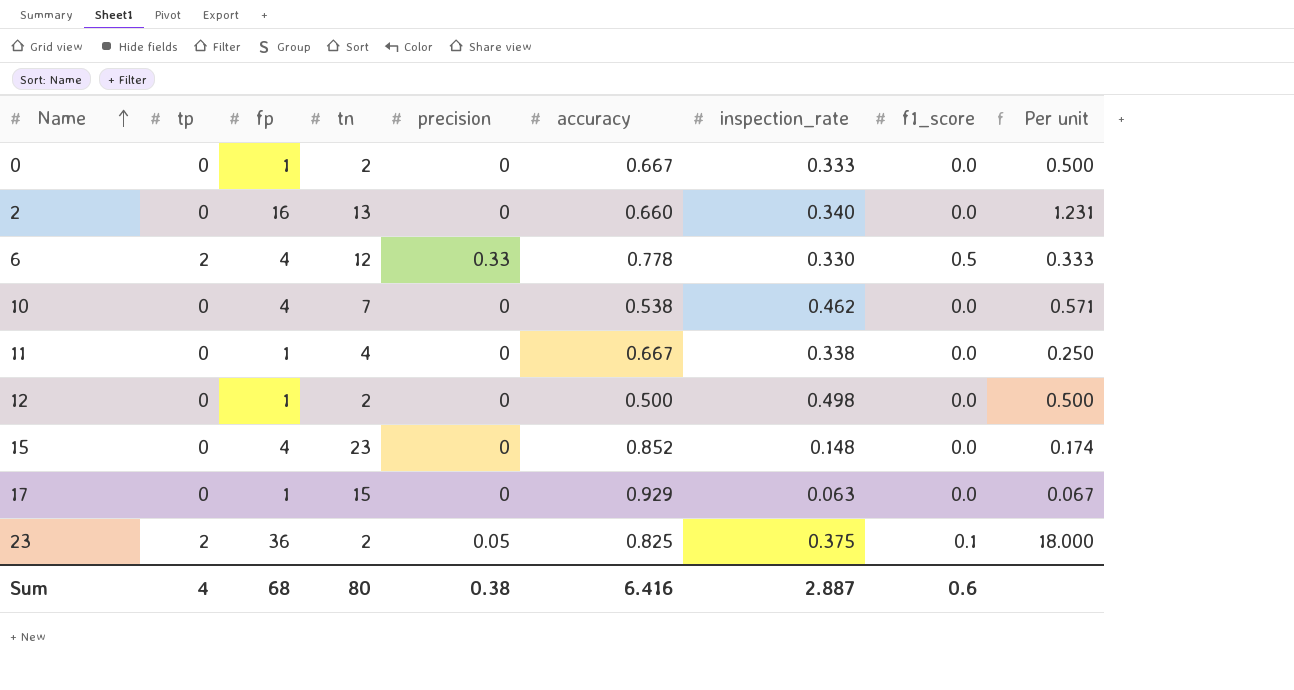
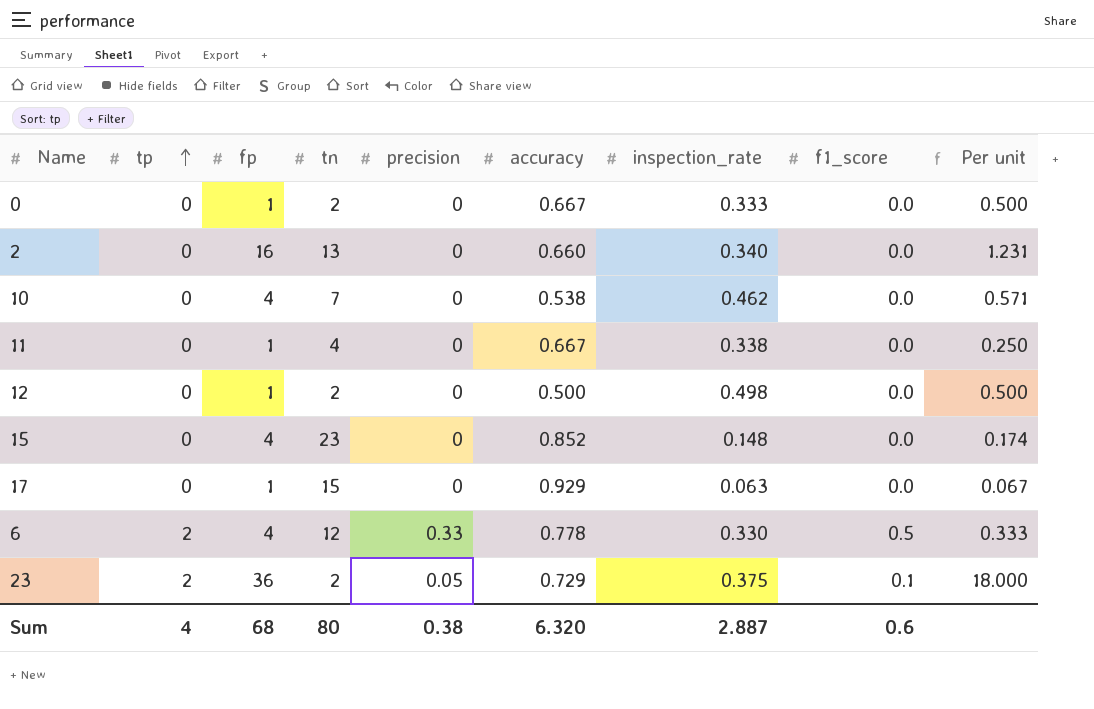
row order: Name ascending -> tp ascending
23 | accuracy: 0.825 -> 0.729
Sum | accuracy: 6.416 -> 6.320

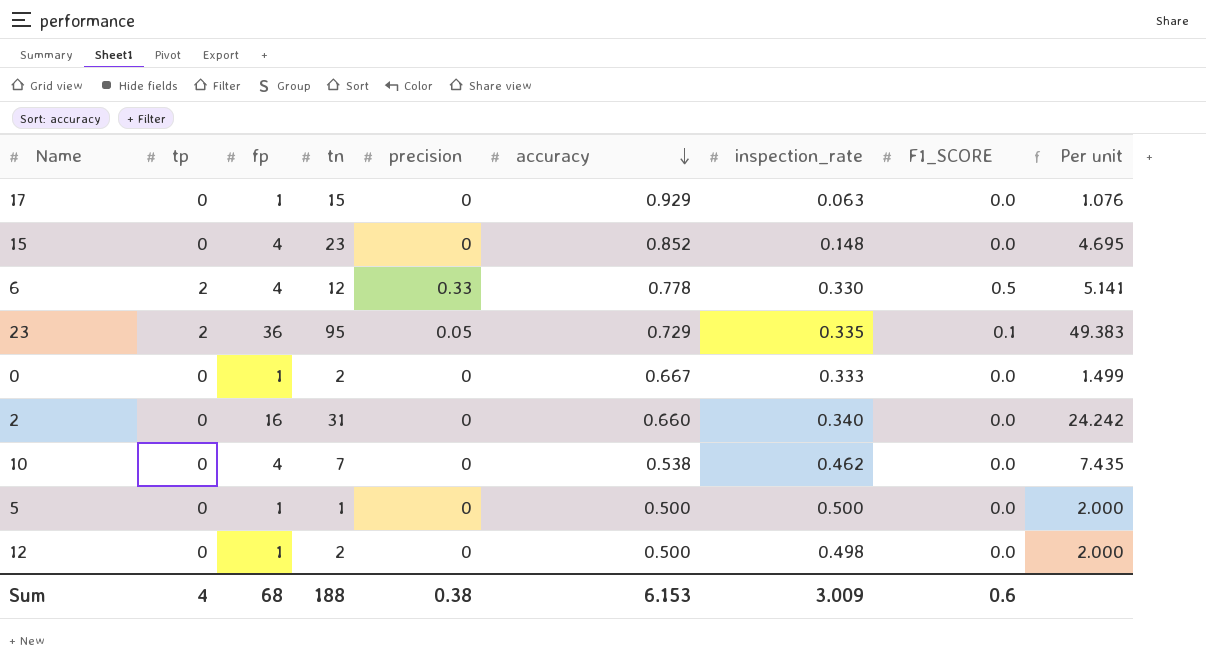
row order: tp ascending -> accuracy descending
column name: f1_score -> F1_SCORE
column Per unit | formula: [fp] / [tn] -> [fp] / [accuracy]
row 11: 0 | 1 | 4 | 0 | 0.667 | 0.338 | 0.0 | 0.250 -> none
23 | tn: 2 -> 95
23 | inspection_rate: 0.375 -> 0.335
2 | tn: 13 -> 31
row 5: none -> 0 | 1 | 1 | 0 | 0.500 | 0.500 | 0.0 | 2.000
Sum | tn: 80 -> 188
Sum | accuracy: 6.320 -> 6.153
Sum | inspection_rate: 2.887 -> 3.009

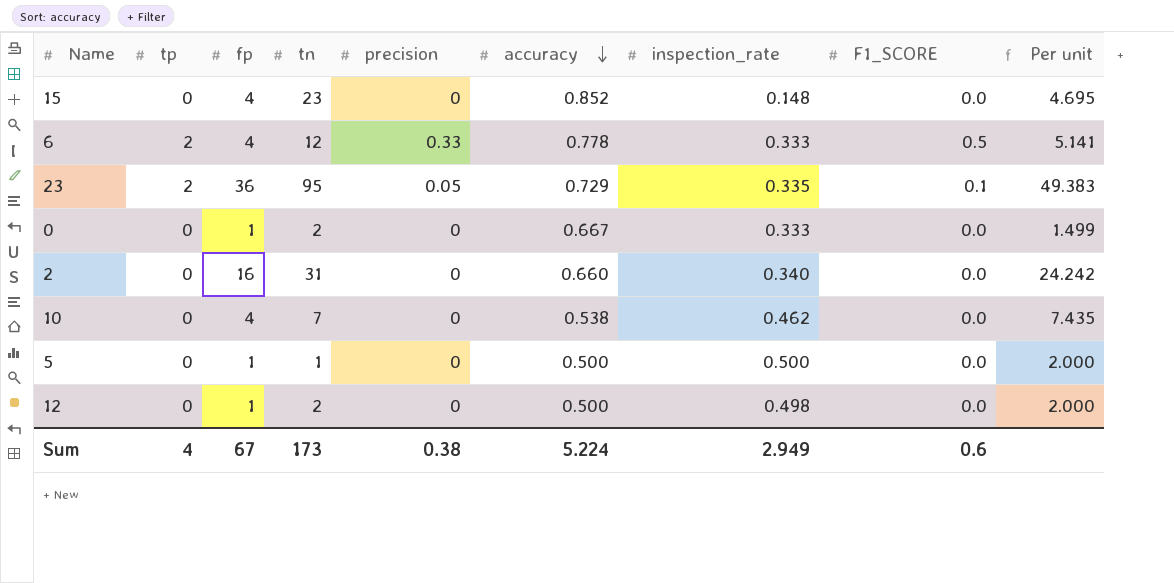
row 17: 0 | 1 | 15 | 0 | 0.929 | 0.063 | 0.0 | 1.076 -> none
6 | inspection_rate: 0.330 -> 0.333
Sum | fp: 68 -> 67
Sum | tn: 188 -> 173
Sum | accuracy: 6.153 -> 5.224
Sum | inspection_rate: 3.009 -> 2.949

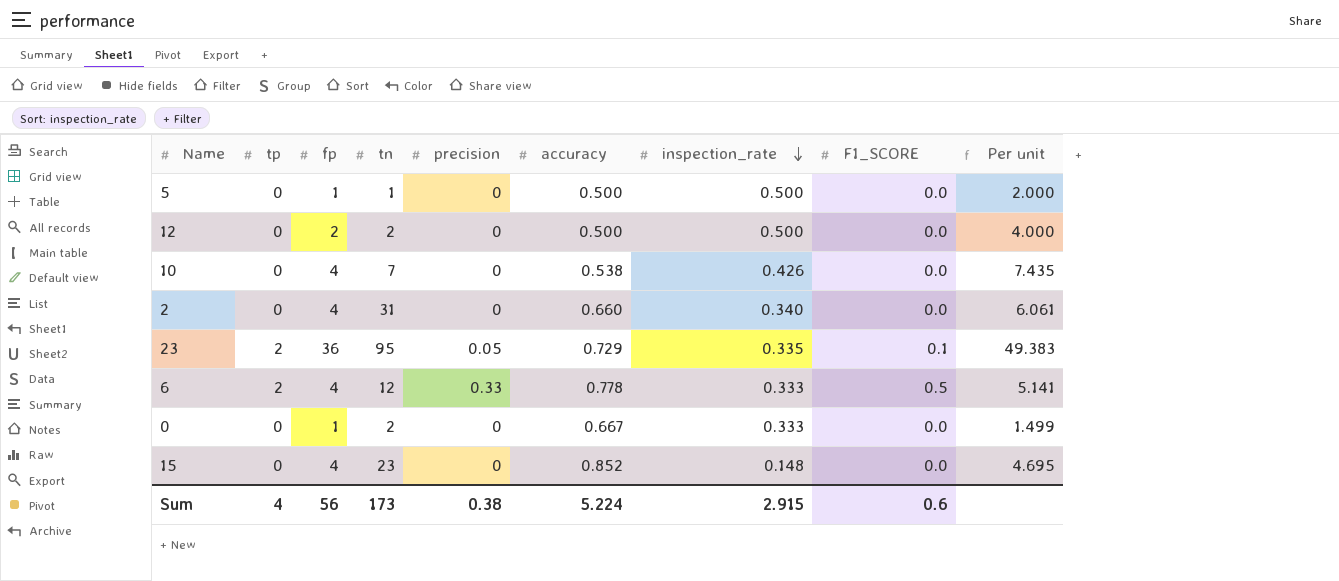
row order: accuracy descending -> inspection_rate descending
12 | fp: 1 -> 2
12 | inspection_rate: 0.498 -> 0.500
12 | Per unit: 2.000 -> 4.000
10 | inspection_rate: 0.462 -> 0.426
2 | fp: 16 -> 4
2 | Per unit: 24.242 -> 6.061
Sum | fp: 67 -> 56
Sum | inspection_rate: 2.949 -> 2.915

